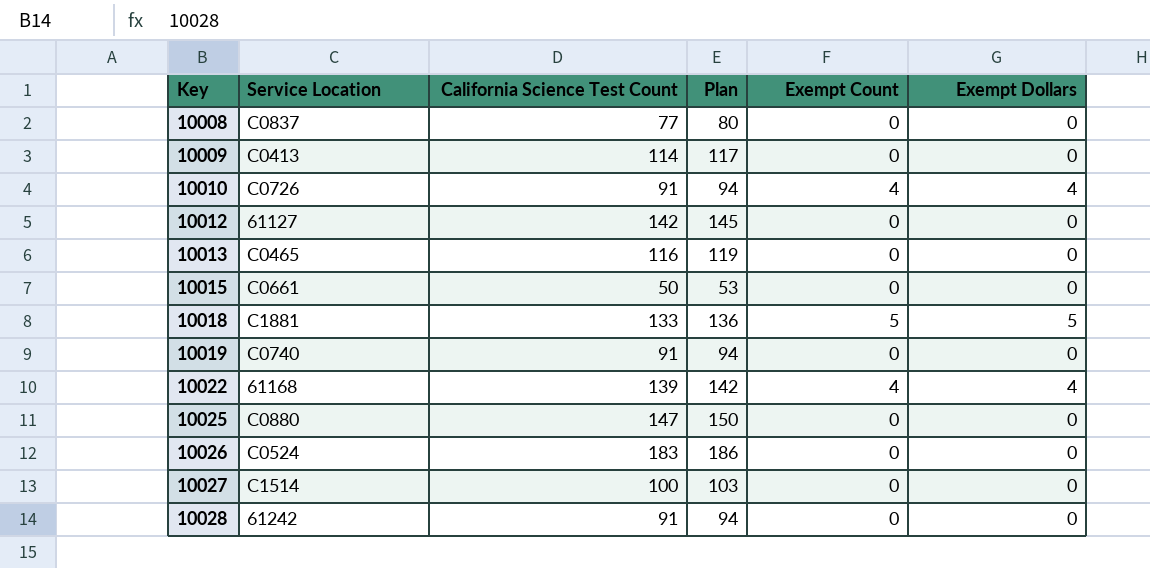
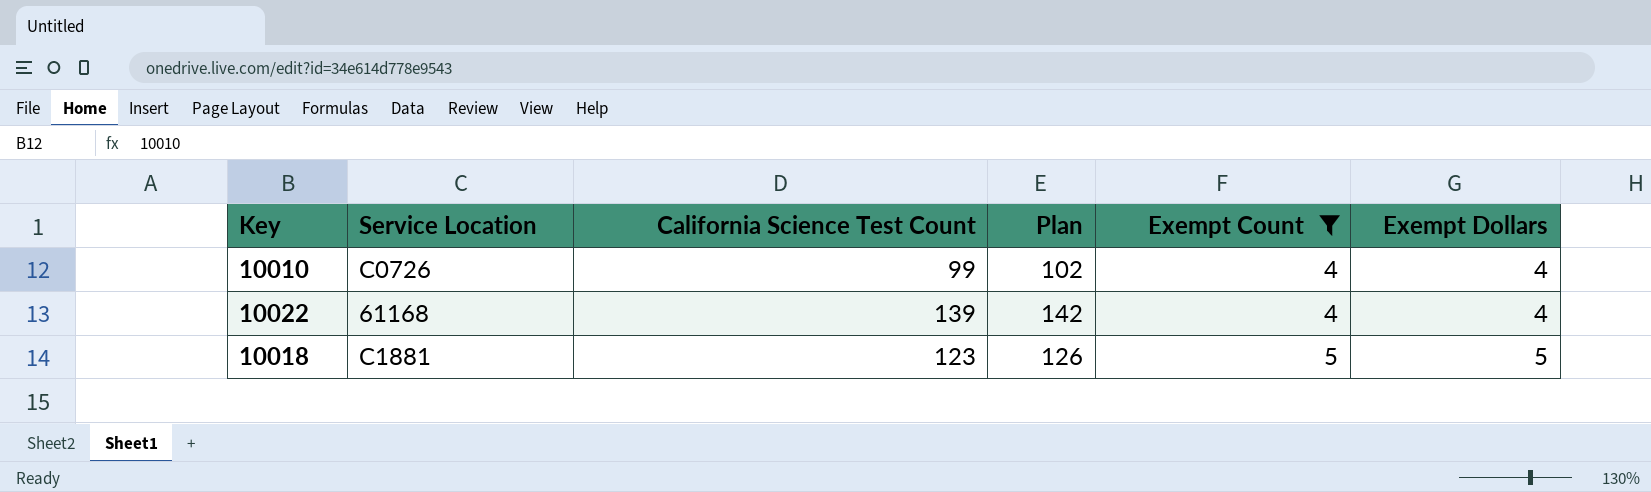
filter: none -> Exempt Count != 0
row order: Key ascending -> Exempt Count ascending
10010 | California Science Test Count: 91 -> 99
10010 | Plan: 94 -> 102
10018 | California Science Test Count: 133 -> 123
10018 | Plan: 136 -> 126

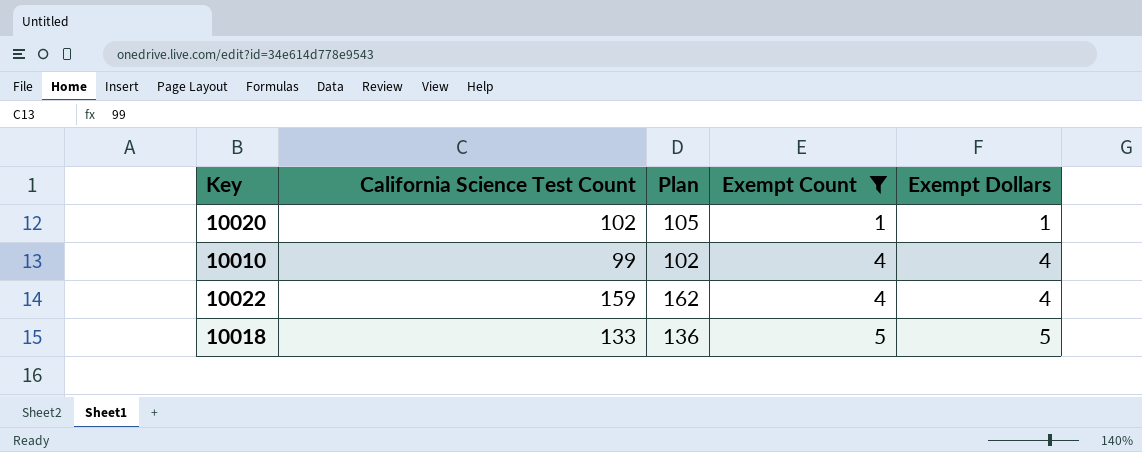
column Service Location | position: 2 -> none
row 10020: none -> 102 | 105 | 1 | 1
10022 | California Science Test Count: 139 -> 159
10022 | Plan: 142 -> 162
10018 | California Science Test Count: 123 -> 133
10018 | Plan: 126 -> 136

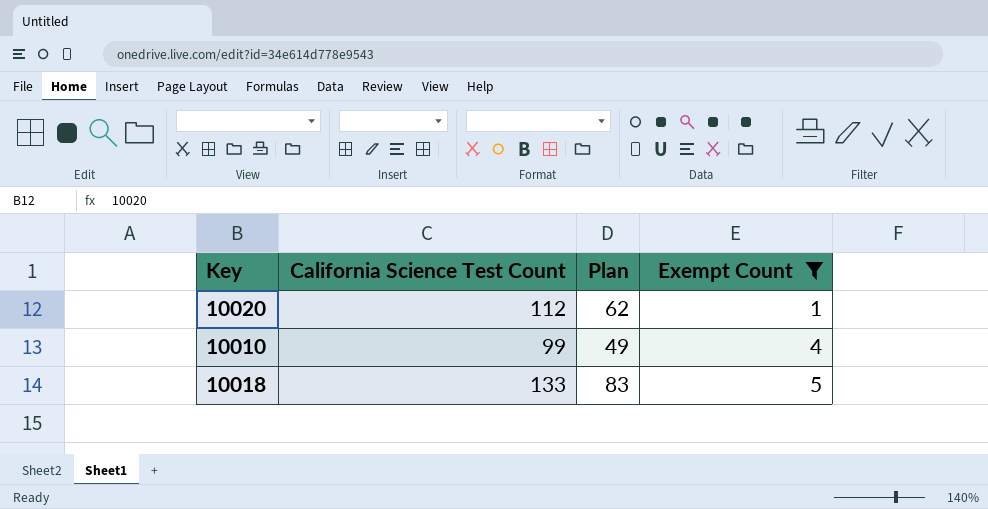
column Exempt Dollars | position: 5 -> none
column Plan | formula: [California Science Test Count] + 3 -> [California Science Test Count] - 50
row 10022: 159 | 162 | 4 | 4 -> none
10020 | California Science Test Count: 102 -> 112

